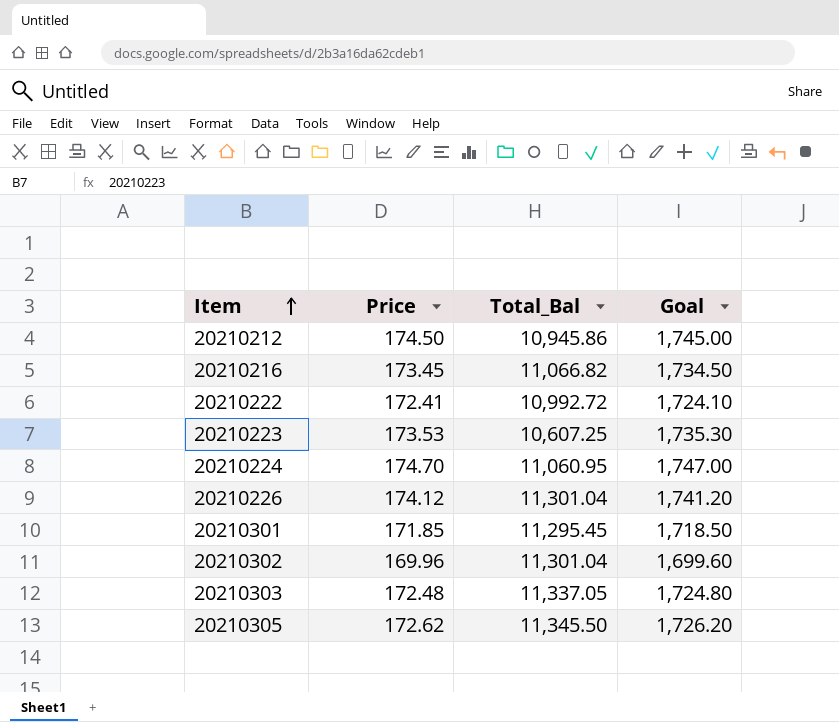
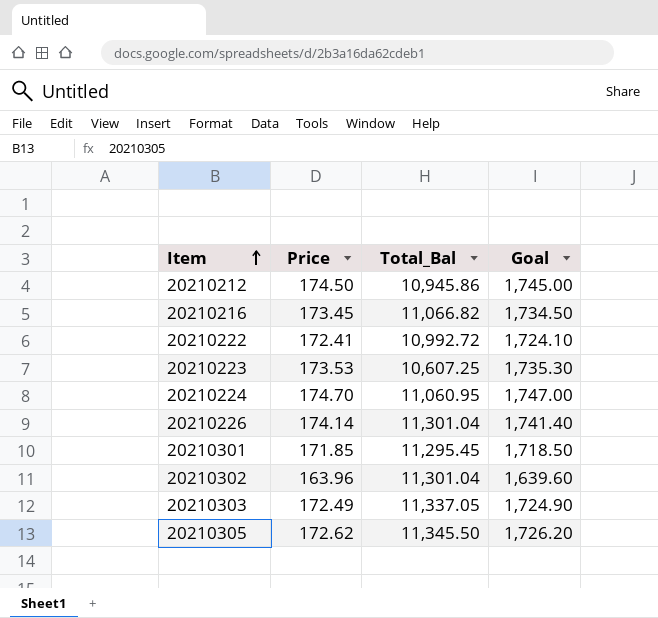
20210226 | Price: 174.12 -> 174.14
20210226 | Goal: 1,741.20 -> 1,741.40
20210302 | Price: 169.96 -> 163.96
20210302 | Goal: 1,699.60 -> 1,639.60
20210303 | Price: 172.48 -> 172.49
20210303 | Goal: 1,724.80 -> 1,724.90

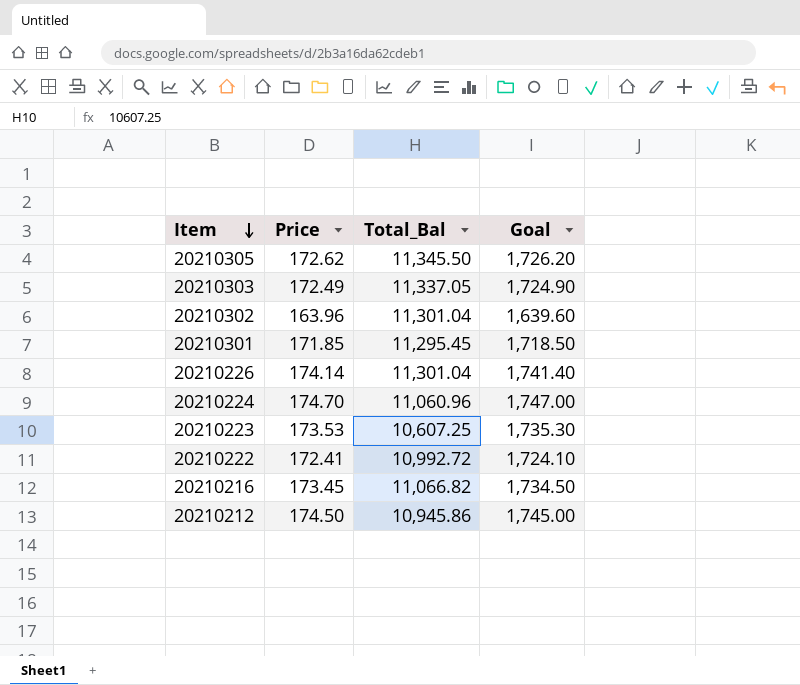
row order: Item ascending -> Item descending
20210224 | Total_Bal: 11,060.95 -> 11,060.96

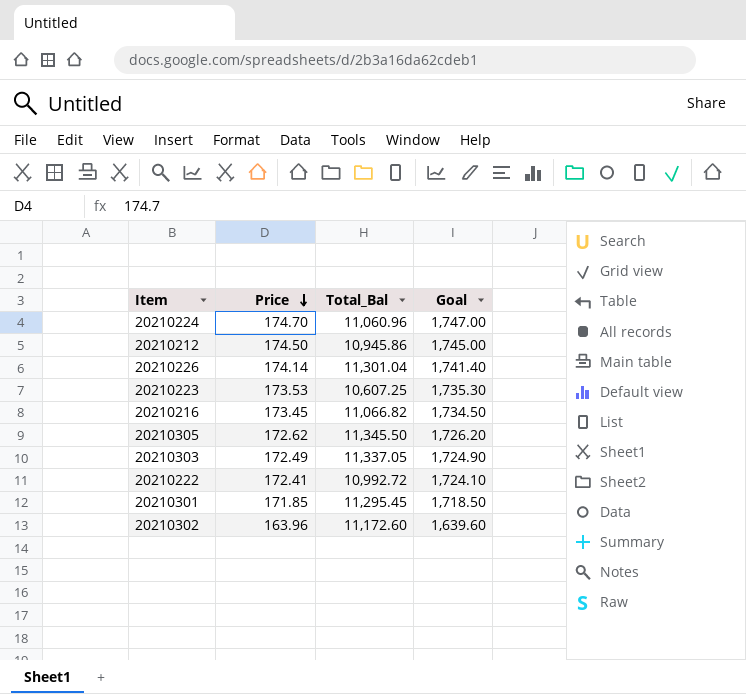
row order: Item descending -> Price descending
20210302 | Total_Bal: 11,301.04 -> 11,172.60

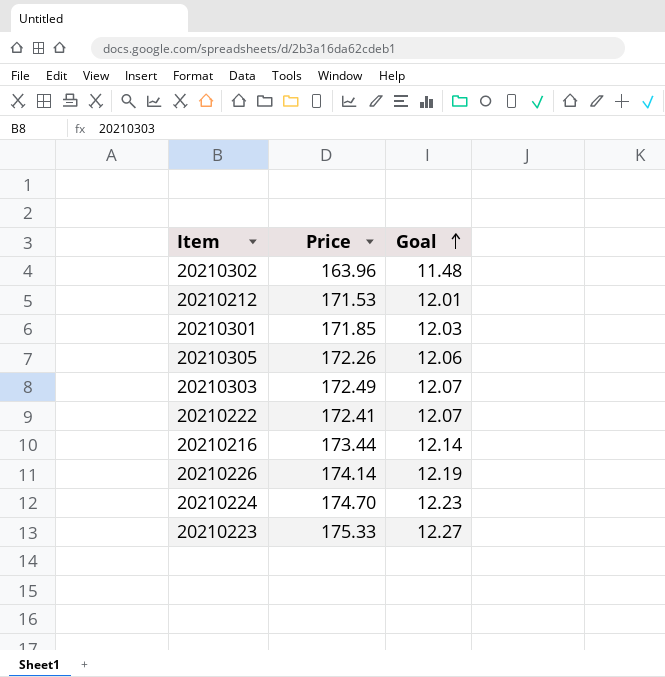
row order: Price descending -> Goal ascending
column Total_Bal | position: 3 -> none
column Goal | formula: [Price] * 10 -> [Price] * 0.07
20210212 | Price: 174.50 -> 171.53
20210305 | Price: 172.62 -> 172.26
20210216 | Price: 173.45 -> 173.44
20210223 | Price: 173.53 -> 175.33

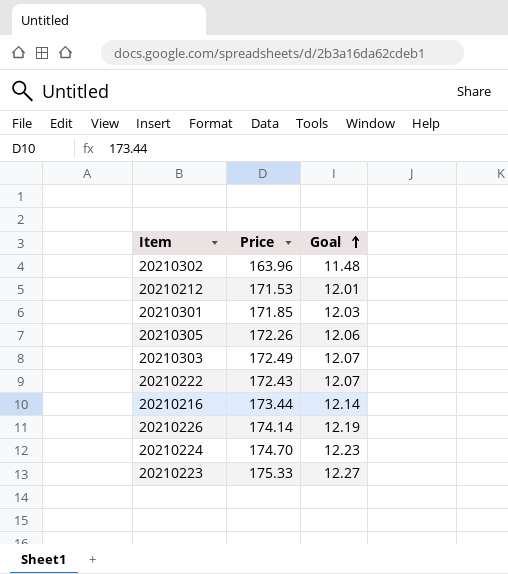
20210222 | Price: 172.41 -> 172.43

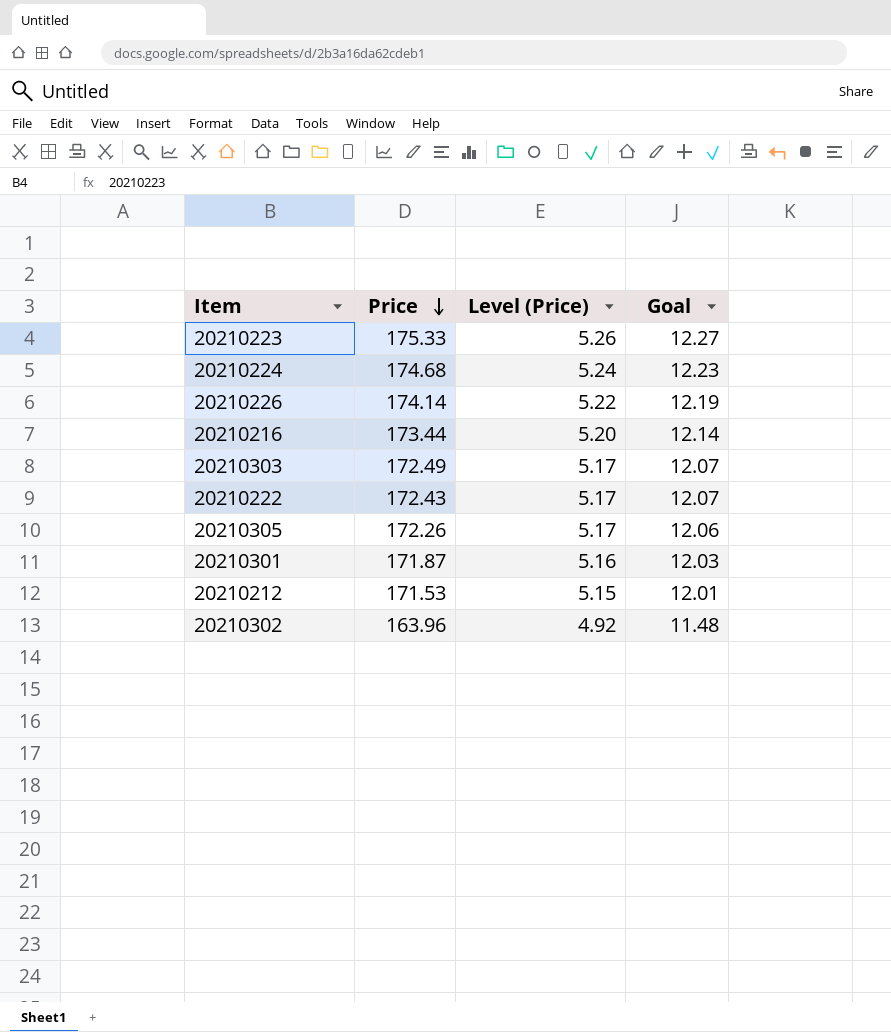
row order: Goal ascending -> Price descending
column Level (Price) | formula: none -> [Price] * 0.03
20210224 | Price: 174.70 -> 174.68
20210301 | Price: 171.85 -> 171.87

